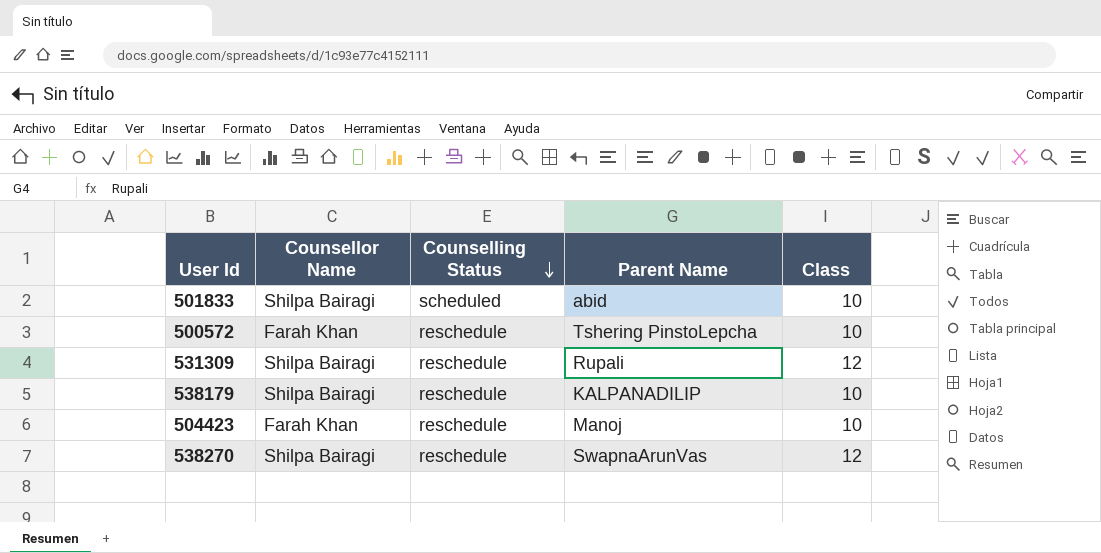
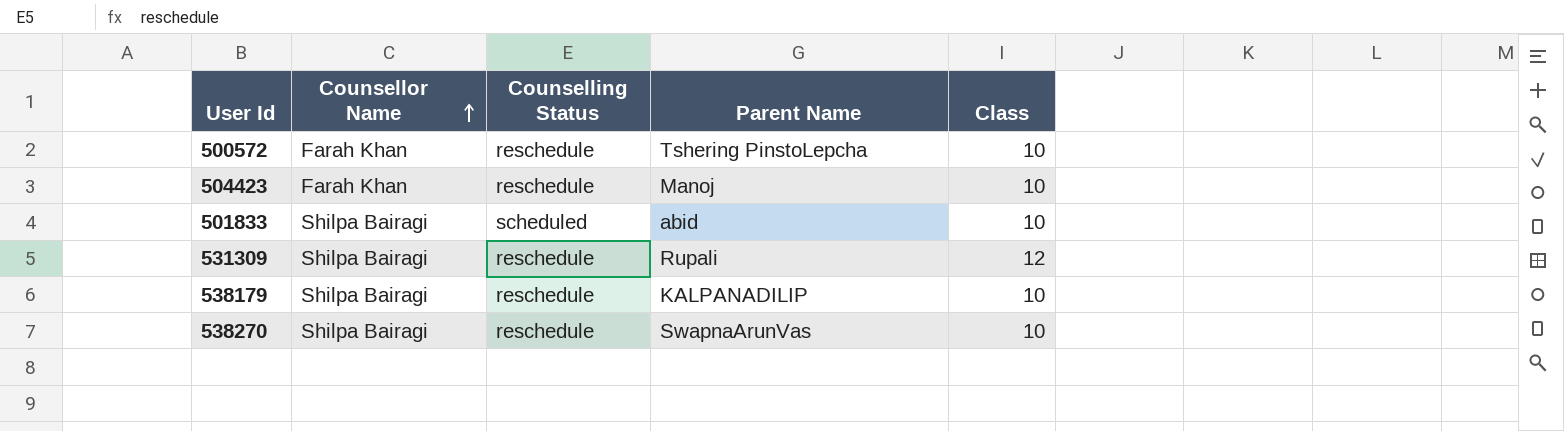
row order: Counselling Status descending -> Counsellor Name ascending
538270 | Class: 12 -> 10

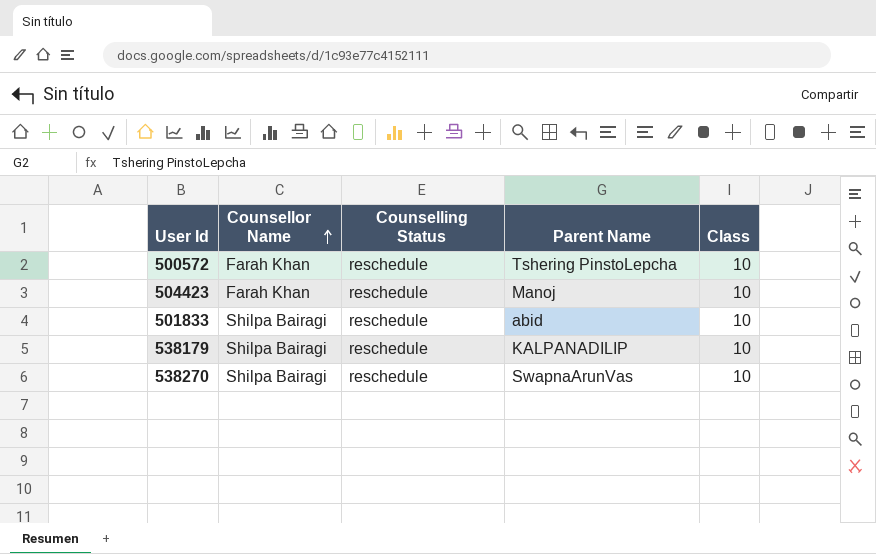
row 531309: Shilpa Bairagi | reschedule | Rupali | 12 -> none
501833 | Counselling Status: scheduled -> reschedule

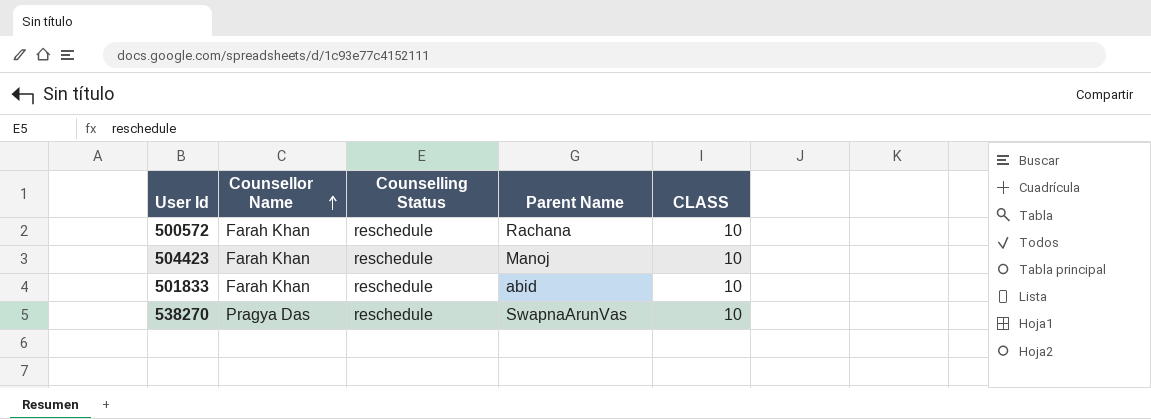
column name: Class -> CLASS
row 538179: Shilpa Bairagi | reschedule | KALPANADILIP | 10 -> none
500572 | Parent Name: Tshering PinstoLepcha -> Rachana
501833 | Counsellor Name: Shilpa Bairagi -> Farah Khan
538270 | Counsellor Name: Shilpa Bairagi -> Pragya Das

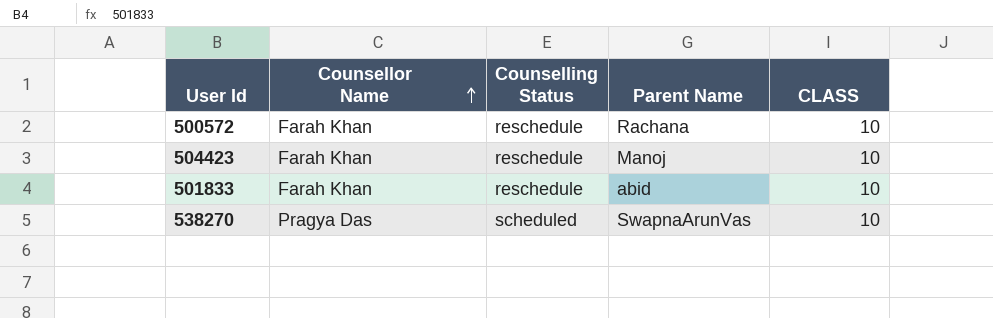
538270 | Counselling Status: reschedule -> scheduled

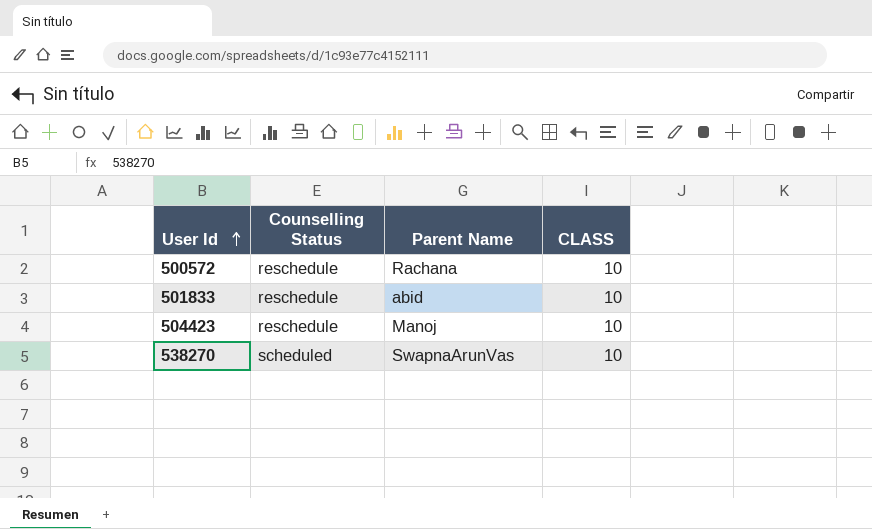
row order: Counsellor Name ascending -> User Id ascending
column Counsellor Name | position: 2 -> none

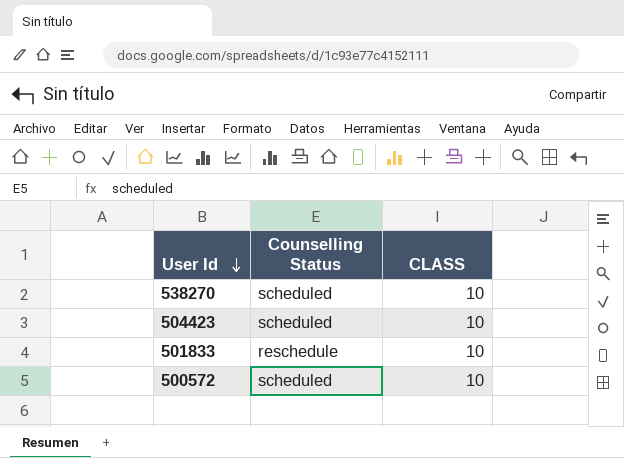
row order: User Id ascending -> User Id descending
column Parent Name | position: 3 -> none
504423 | Counselling Status: reschedule -> scheduled
500572 | Counselling Status: reschedule -> scheduled

